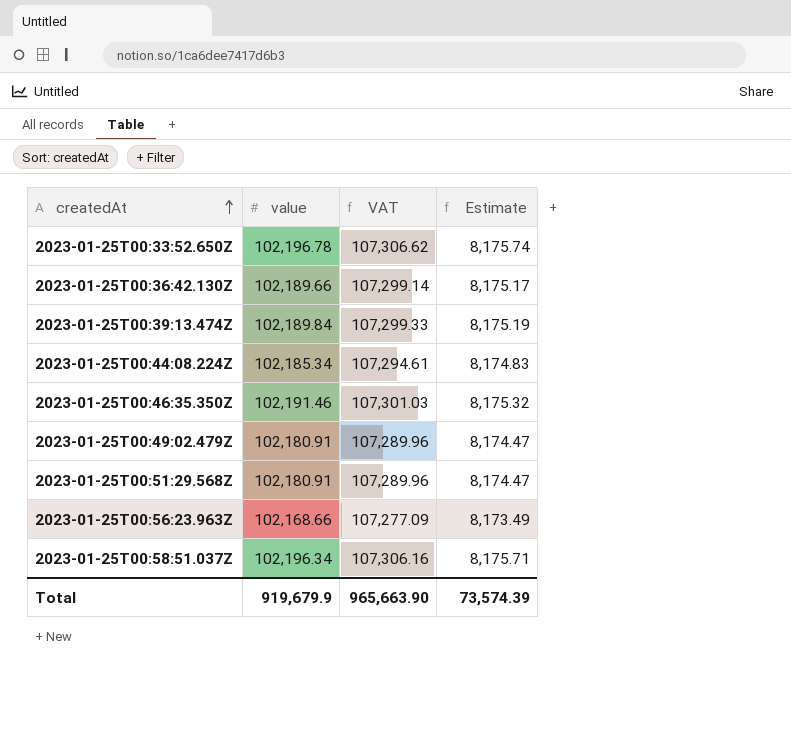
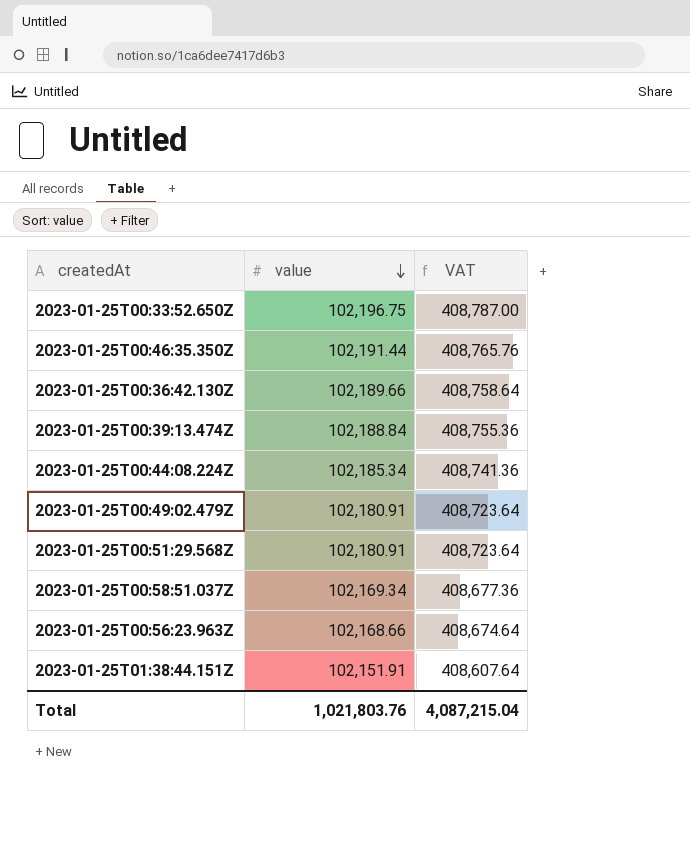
row order: createdAt ascending -> value descending
column Estimate | formula: [value] * 0.08 -> none
column VAT | formula: [value] * 1.05 -> [value] * 4
2023-01-25T00:33:52.650Z | value: 102,196.78 -> 102,196.75
2023-01-25T00:46:35.350Z | value: 102,191.46 -> 102,191.44
2023-01-25T00:39:13.474Z | value: 102,189.84 -> 102,188.84
2023-01-25T00:58:51.037Z | value: 102,196.34 -> 102,169.34
row 2023-01-25T01:38:44.151Z: none -> 102,151.91 | 408,607.64
Total | value: 919,679.9 -> 1,021,803.76
Total | VAT: 965,663.90 -> 4,087,215.04

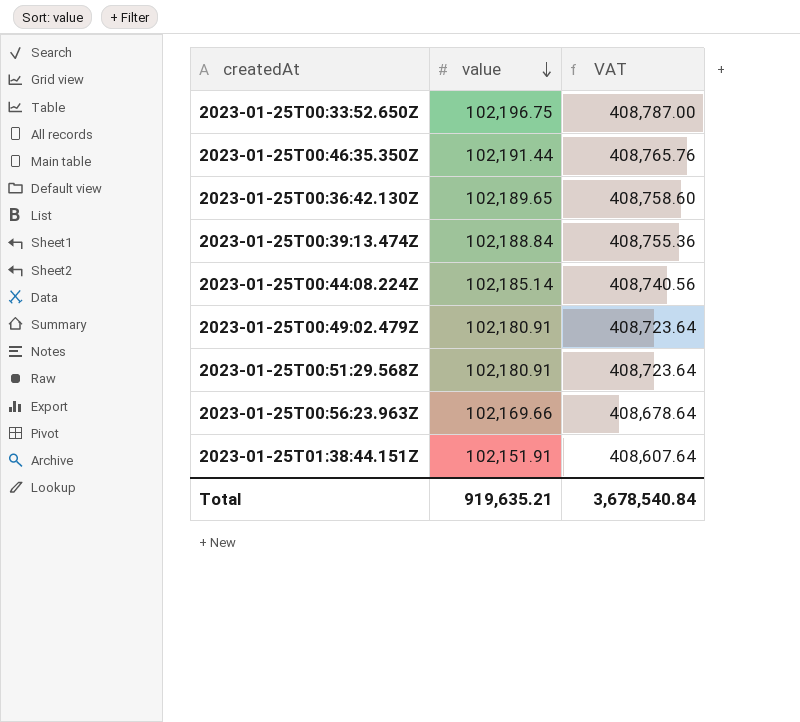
row 2023-01-25T00:58:51.037Z: 102,169.34 | 408,677.36 -> none
2023-01-25T00:36:42.130Z | value: 102,189.66 -> 102,189.65
2023-01-25T00:36:42.130Z | VAT: 408,758.64 -> 408,758.60
2023-01-25T00:44:08.224Z | value: 102,185.34 -> 102,185.14
2023-01-25T00:44:08.224Z | VAT: 408,741.36 -> 408,740.56
2023-01-25T00:56:23.963Z | value: 102,168.66 -> 102,169.66
2023-01-25T00:56:23.963Z | VAT: 408,674.64 -> 408,678.64
Total | value: 1,021,803.76 -> 919,635.21
Total | VAT: 4,087,215.04 -> 3,678,540.84

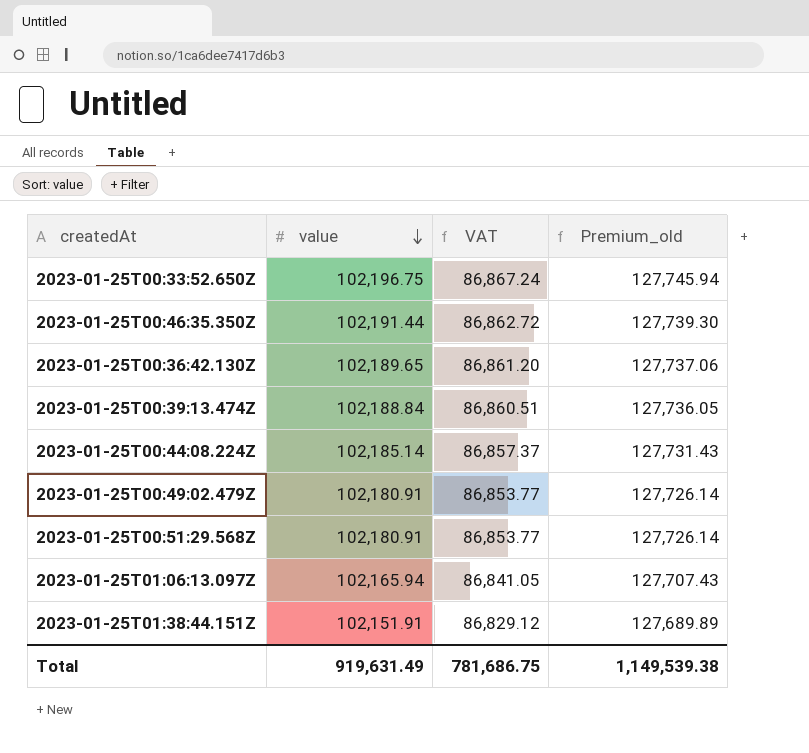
column VAT | formula: [value] * 4 -> [value] * 0.85
column Premium_old | formula: none -> [value] * 1.25
row 2023-01-25T00:56:23.963Z: 102,169.66 | 408,678.64 -> none
row 2023-01-25T01:06:13.097Z: none -> 102,165.94 | 86,841.05 | 127,707.43
Total | value: 919,635.21 -> 919,631.49
Total | VAT: 3,678,540.84 -> 781,686.75

